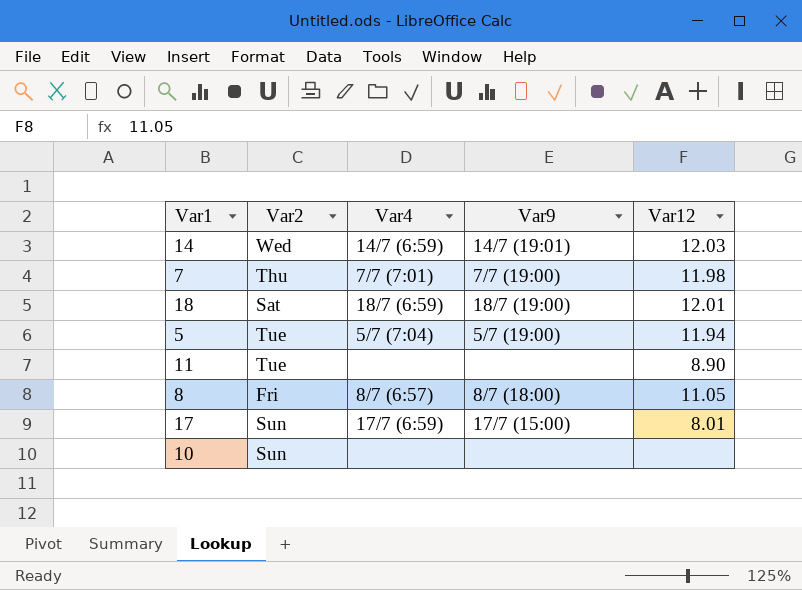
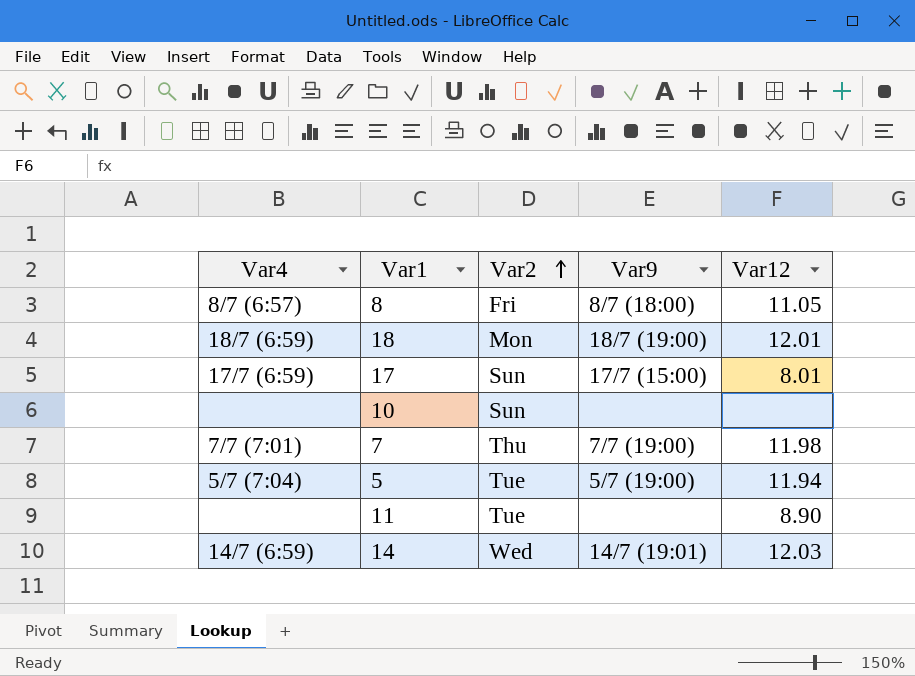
row order: none -> Var2 ascending
column Var4 | position: 3 -> 1
18 | Var2: Sat -> Mon

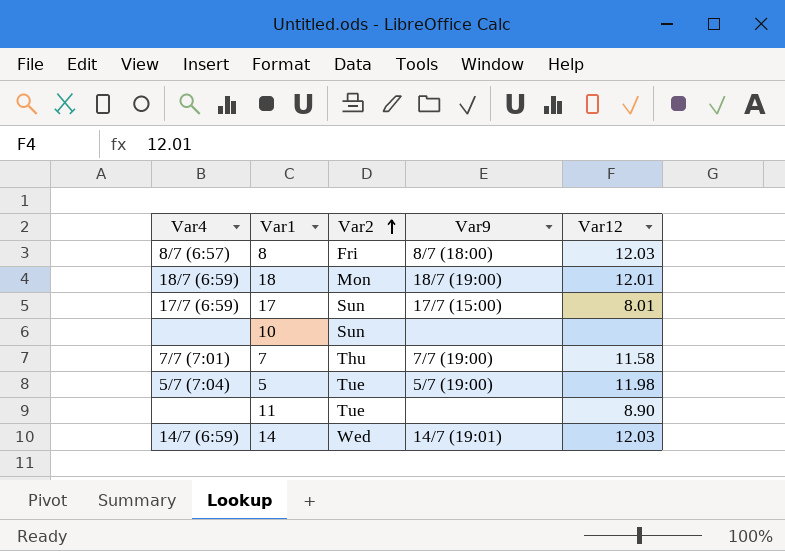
8 | Var12: 11.05 -> 12.03
7 | Var12: 11.98 -> 11.58
5 | Var12: 11.94 -> 11.98

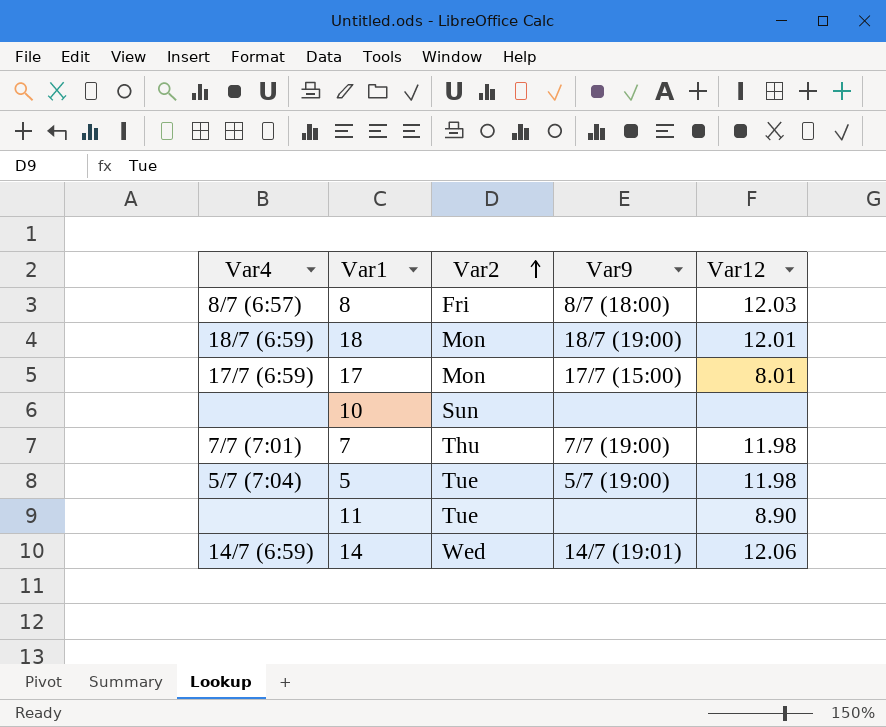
17 | Var2: Sun -> Mon
7 | Var12: 11.58 -> 11.98
14 | Var12: 12.03 -> 12.06

